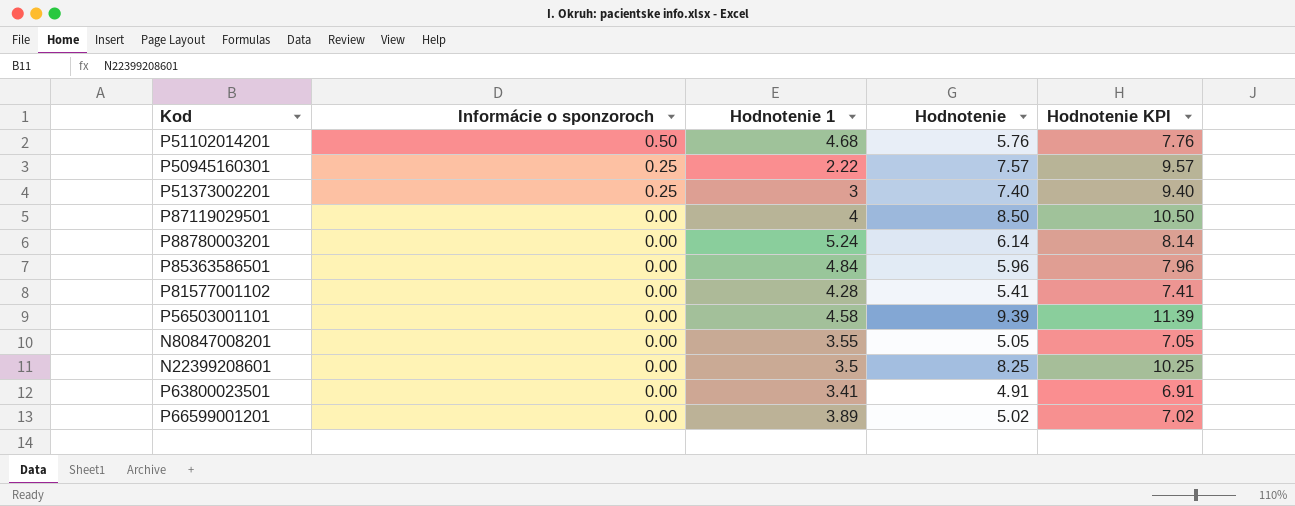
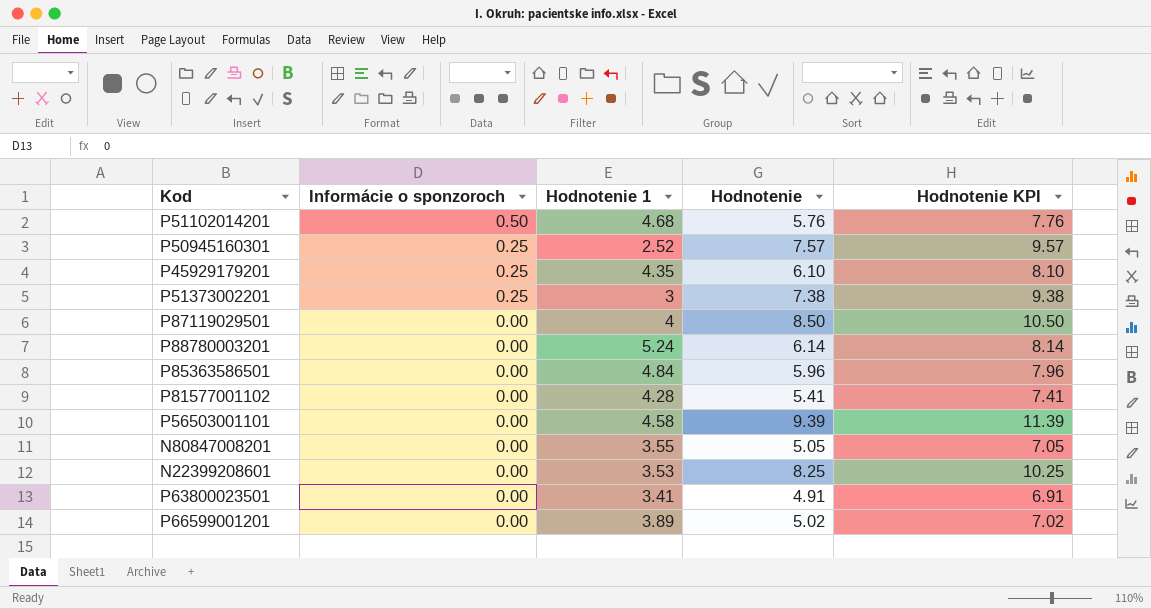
P50945160301 | Hodnotenie 1: 2.22 -> 2.52
row P45929179201: none -> 0.25 | 4.35 | 6.10 | 8.10
P51373002201 | Hodnotenie: 7.40 -> 7.38
P51373002201 | Hodnotenie KPI: 9.40 -> 9.38
N22399208601 | Hodnotenie 1: 3.5 -> 3.53

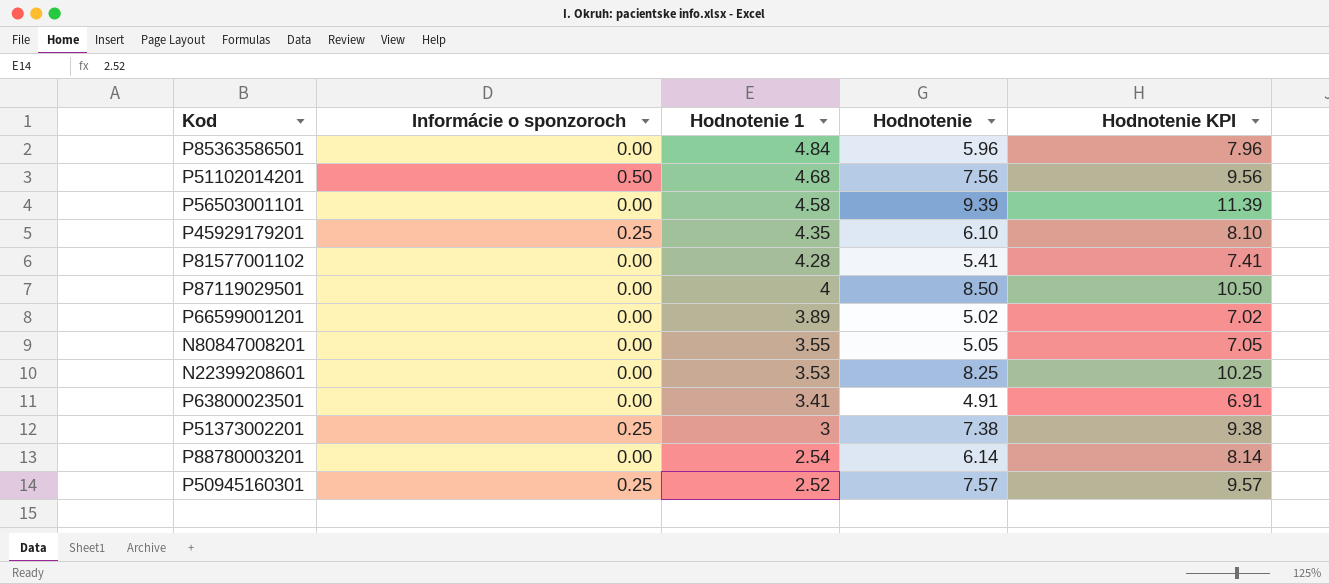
row order: Informácie o sponzoroch descending -> Hodnotenie 1 descending
P51102014201 | Hodnotenie: 5.76 -> 7.56
P51102014201 | Hodnotenie KPI: 7.76 -> 9.56
P88780003201 | Hodnotenie 1: 5.24 -> 2.54

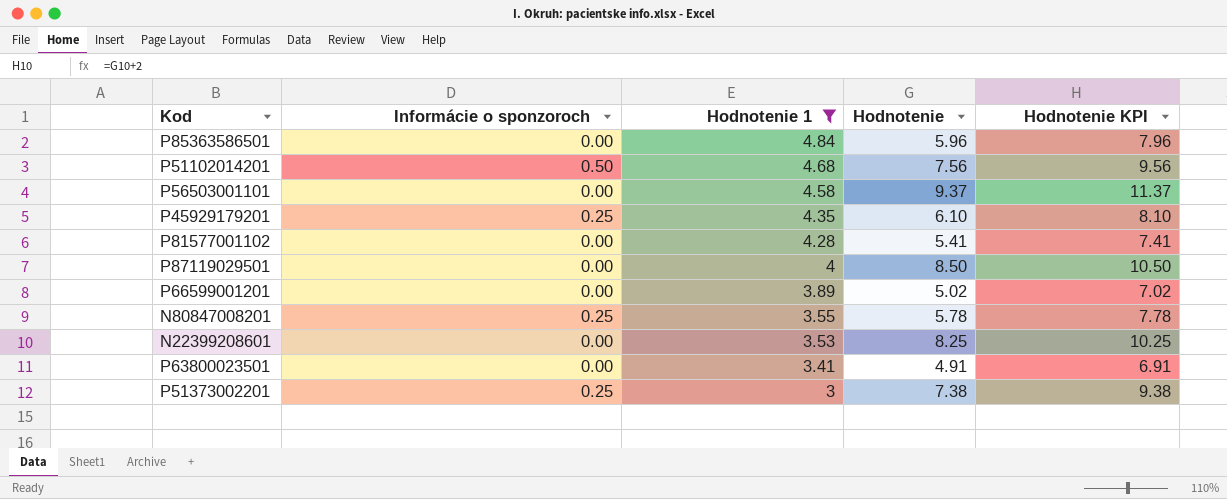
filter: none -> Hodnotenie 1 >= 3
P56503001101 | Hodnotenie: 9.39 -> 9.37
P56503001101 | Hodnotenie KPI: 11.39 -> 11.37
N80847008201 | Informácie o sponzoroch: 0.00 -> 0.25
N80847008201 | Hodnotenie: 5.05 -> 5.78
N80847008201 | Hodnotenie KPI: 7.05 -> 7.78

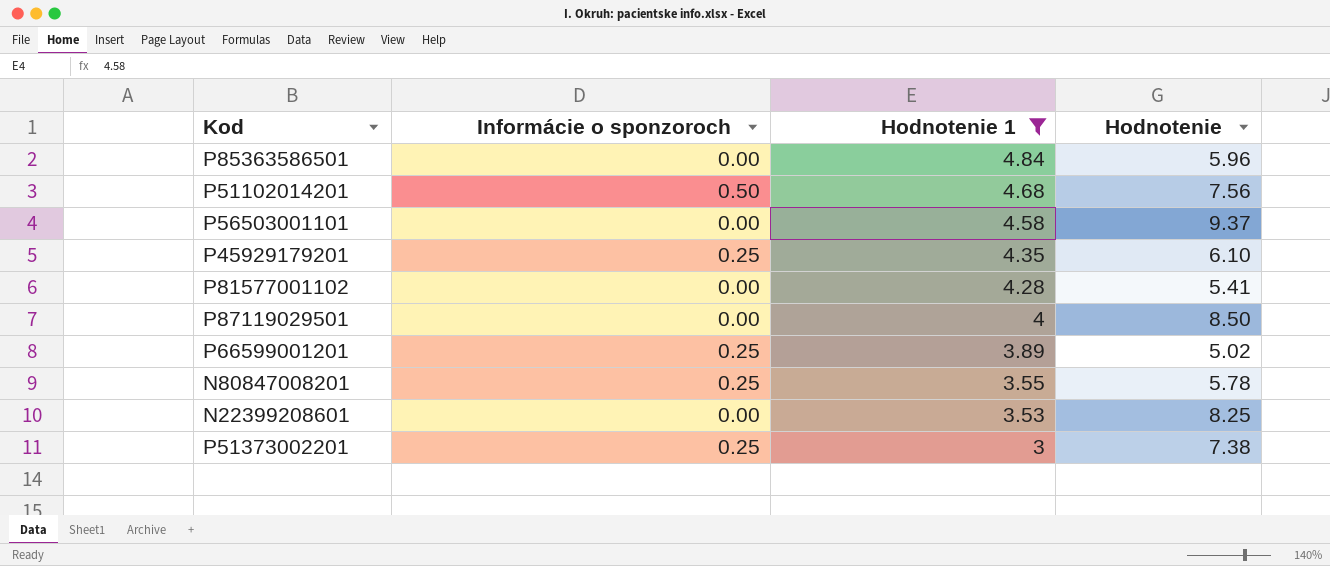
column Hodnotenie KPI | formula: [Hodnotenie] + 2 -> none
row P63800023501: 0.00 | 3.41 | 4.91 | 6.91 -> none
P66599001201 | Informácie o sponzoroch: 0.00 -> 0.25

